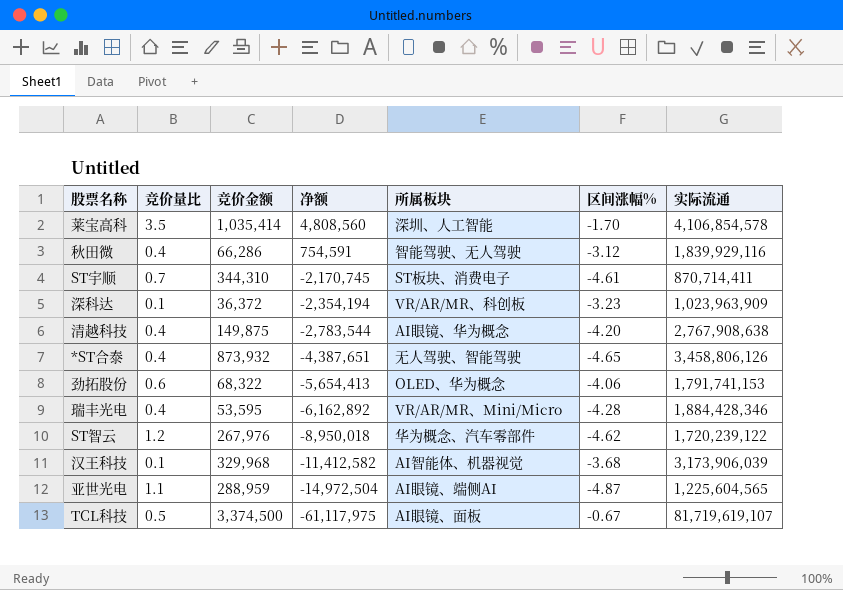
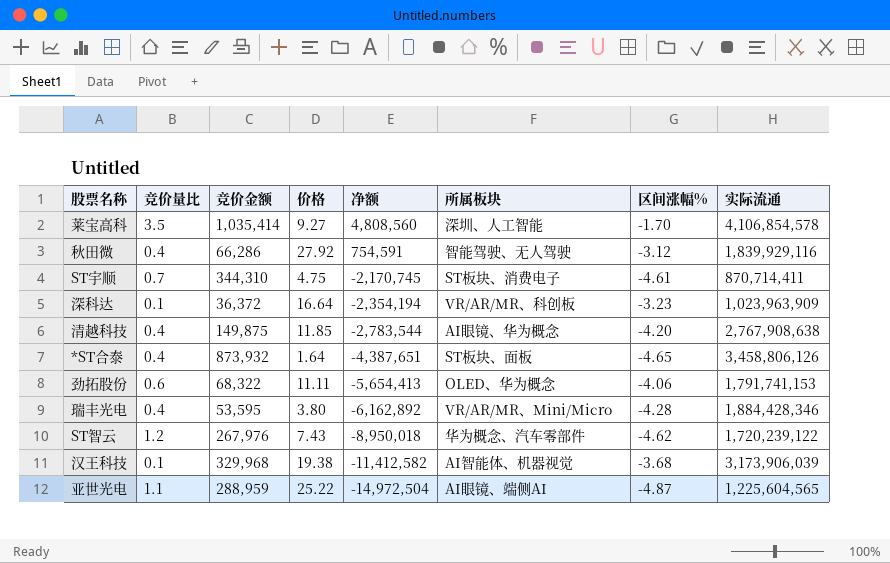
column 价格 | position: none -> 4
row TCL科技: 0.5 | 3,374,500 | -61,117,975 | AI眼镜、面板 | -0.67 | 81,719,619,107 -> none
*ST合泰 | 所属板块: 无人驾驶、智能驾驶 -> ST板块、面板

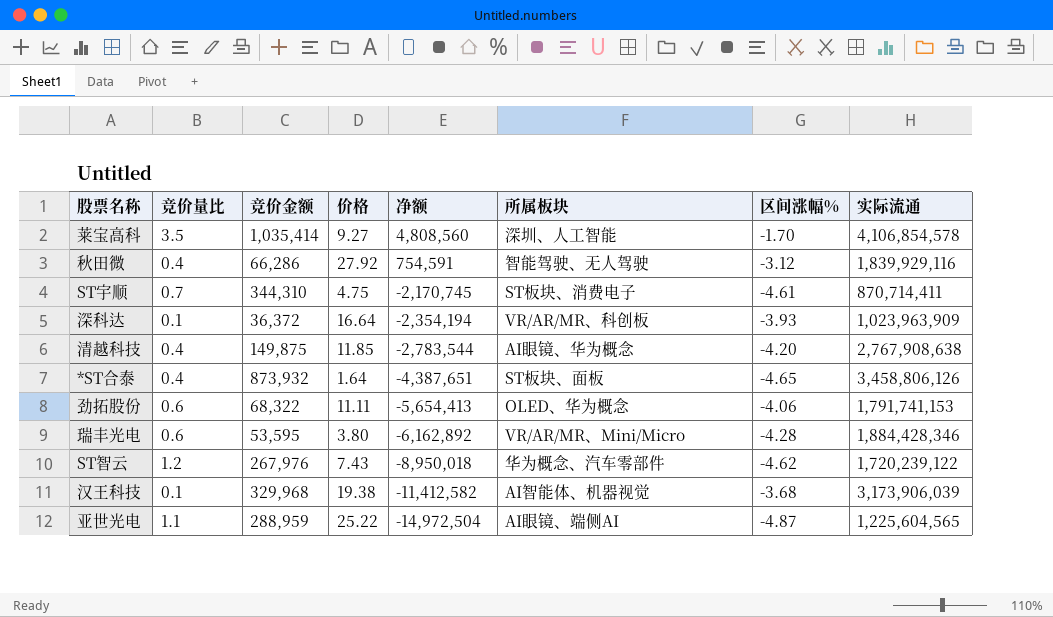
深科达 | 区间涨幅%: -3.23 -> -3.93
瑞丰光电 | 竞价量比: 0.4 -> 0.6

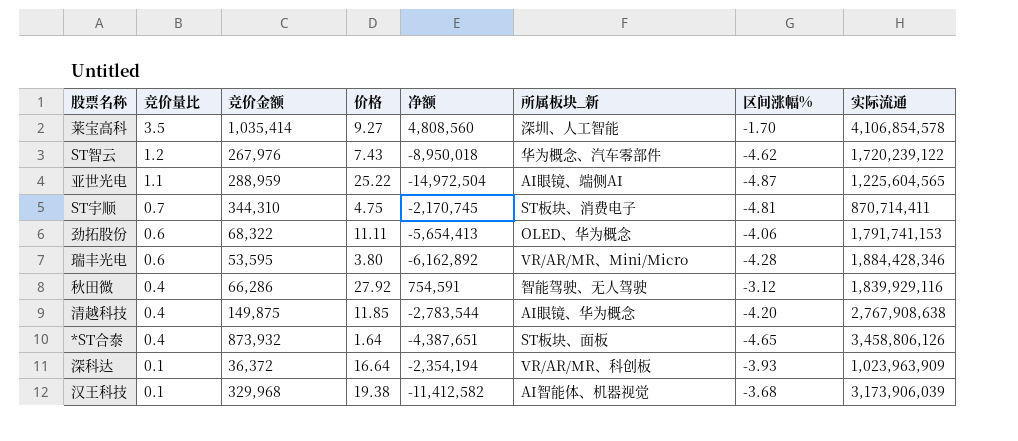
row order: 净额 descending -> 竞价量比 descending
column name: 所属板块 -> 所属板块_新
ST宇顺 | 区间涨幅%: -4.61 -> -4.81

